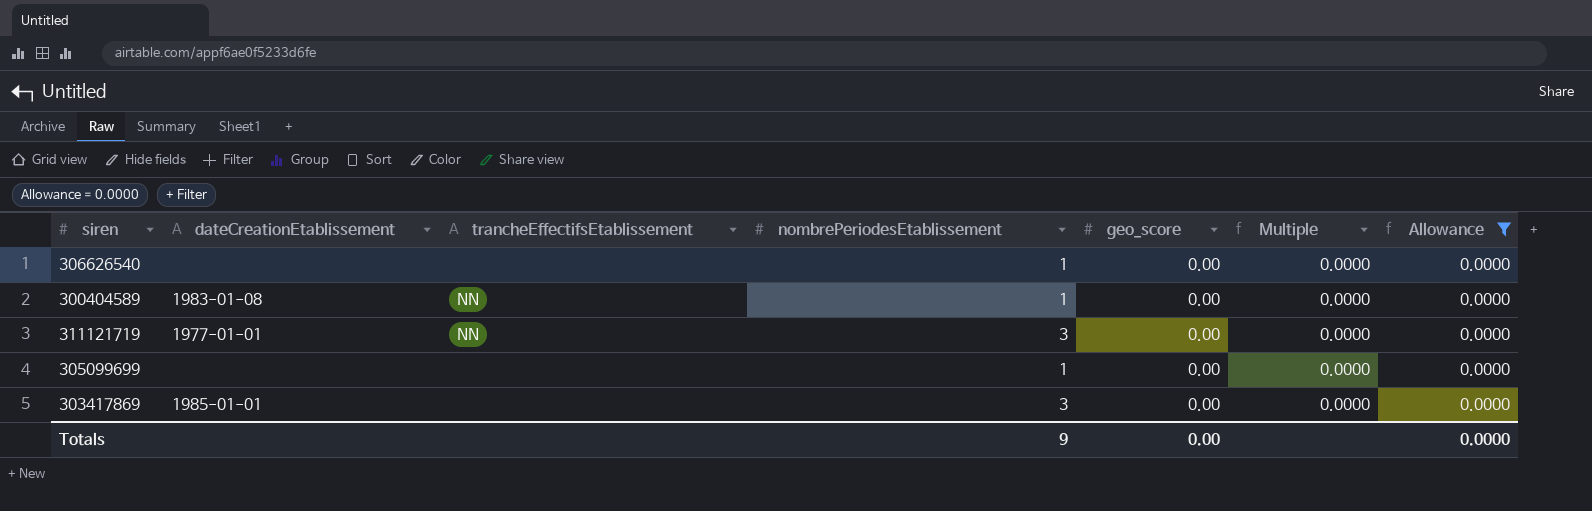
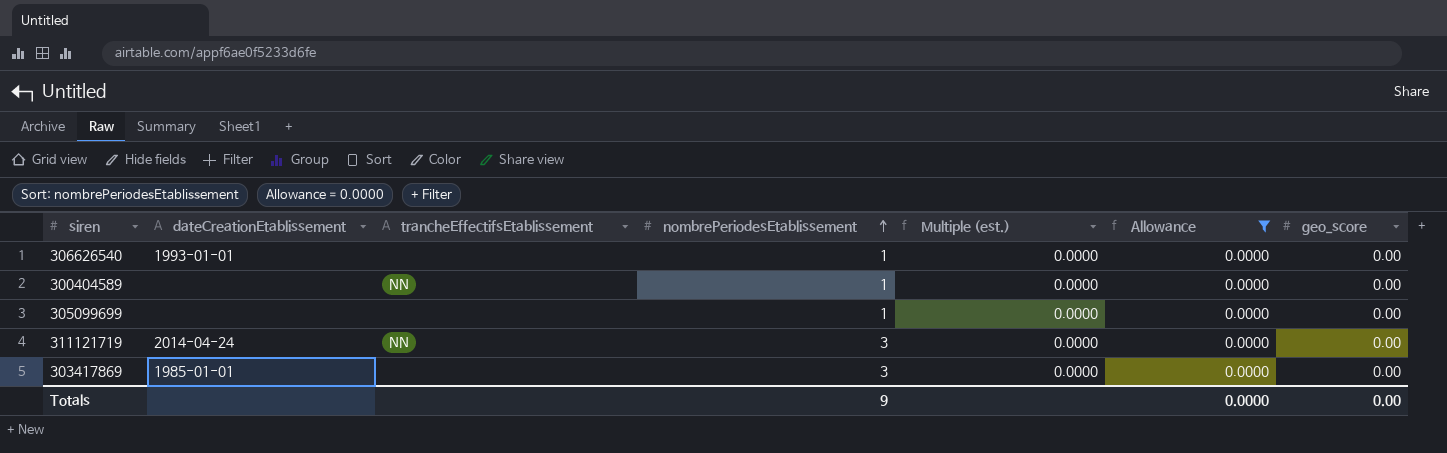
row order: none -> nombrePeriodesEtablissement ascending
column name: Multiple -> Multiple (est.)
column geo_score | position: 5 -> 7
306626540 | dateCreationEtablissement: none -> 1993-01-01
300404589 | dateCreationEtablissement: 1983-01-08 -> none
311121719 | dateCreationEtablissement: 1977-01-01 -> 2014-04-24

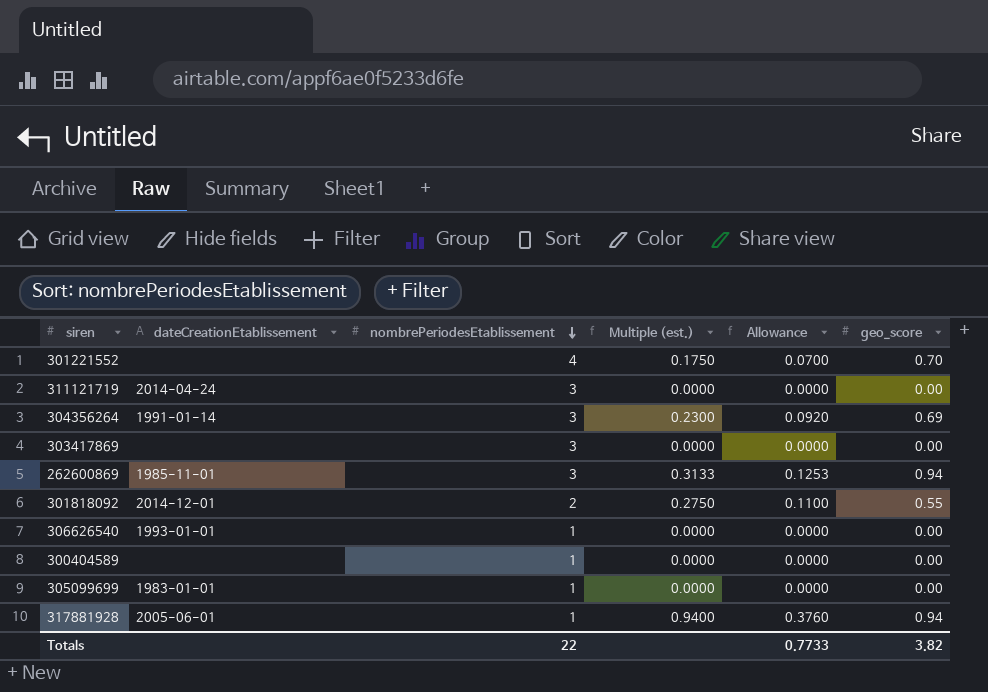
filter: Allowance = 0.0000 -> none
row order: nombrePeriodesEtablissement ascending -> nombrePeriodesEtablissement descending
column trancheEffectifsEtablissement | position: 3 -> none
303417869 | dateCreationEtablissement: 1985-01-01 -> none
305099699 | dateCreationEtablissement: none -> 1983-01-01
Totals | nombrePeriodesEtablissement: 9 -> 22
Totals | Allowance: 0.0000 -> 0.7733
Totals | geo_score: 0.00 -> 3.82

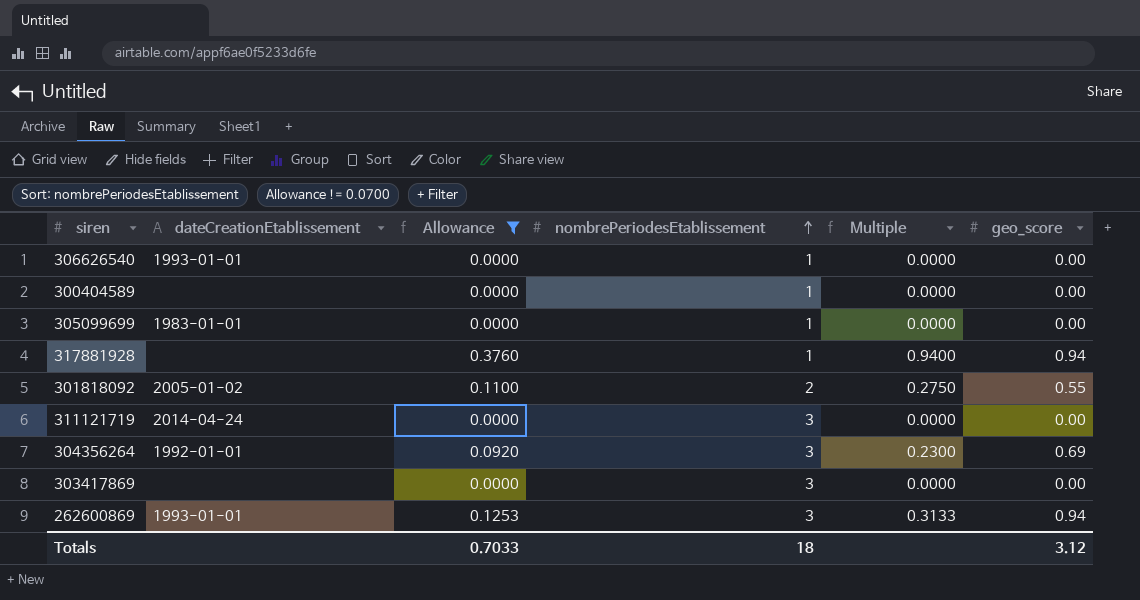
filter: none -> Allowance != 0.0700
row order: nombrePeriodesEtablissement descending -> nombrePeriodesEtablissement ascending
column Allowance | position: 5 -> 3
column name: Multiple (est.) -> Multiple
317881928 | dateCreationEtablissement: 2005-06-01 -> none
301818092 | dateCreationEtablissement: 2014-12-01 -> 2005-01-02
304356264 | dateCreationEtablissement: 1991-01-14 -> 1992-01-01
262600869 | dateCreationEtablissement: 1985-11-01 -> 1993-01-01
Totals | Allowance: 0.7733 -> 0.7033
Totals | nombrePeriodesEtablissement: 22 -> 18
Totals | geo_score: 3.82 -> 3.12

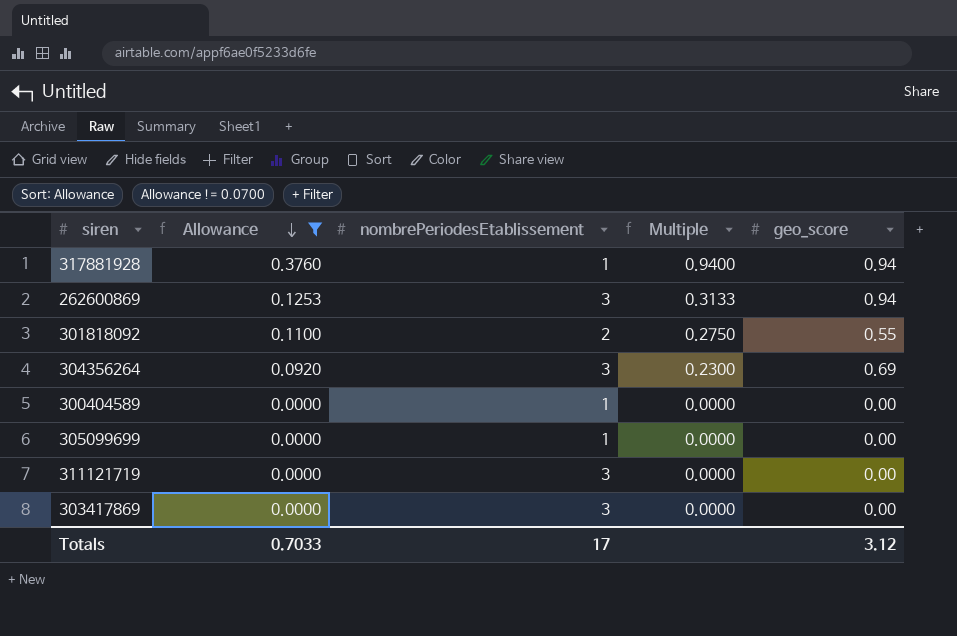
row order: nombrePeriodesEtablissement ascending -> Allowance descending
column dateCreationEtablissement | position: 2 -> none
row 306626540: 1993-01-01 | 0.0000 | 1 | 0.0000 | 0.00 -> none
Totals | nombrePeriodesEtablissement: 18 -> 17

